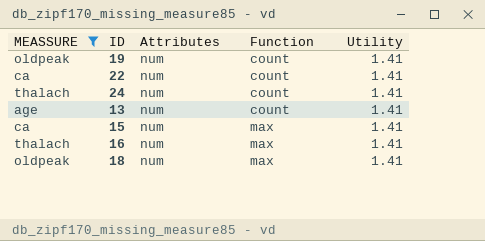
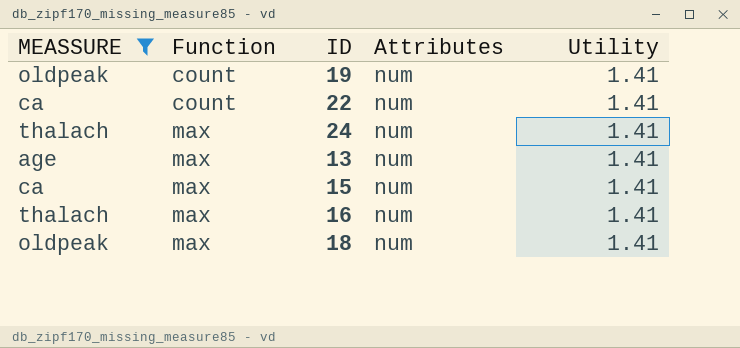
column Function | position: 4 -> 2
24 | Function: count -> max
13 | Function: count -> max

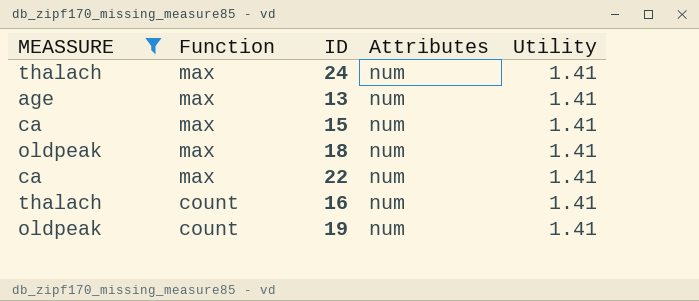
row order: Function ascending -> Function descending
22 | Function: count -> max
16 | Function: max -> count

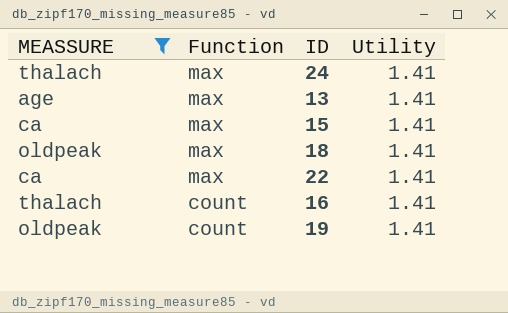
column Attributes | position: 4 -> none

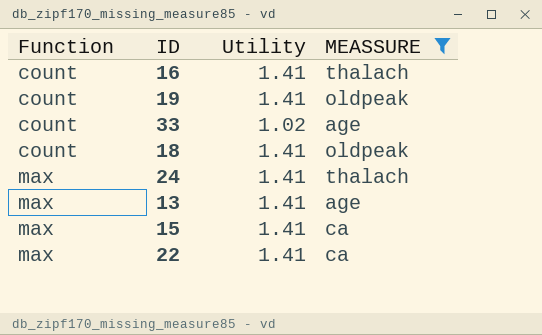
row order: Function descending -> Function ascending
column MEASSURE | position: 1 -> 4
row 33: none -> count | 1.02 | age
18 | Function: max -> count

